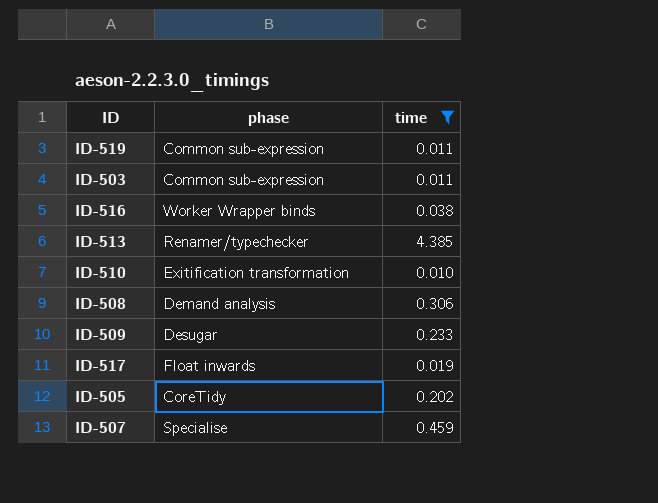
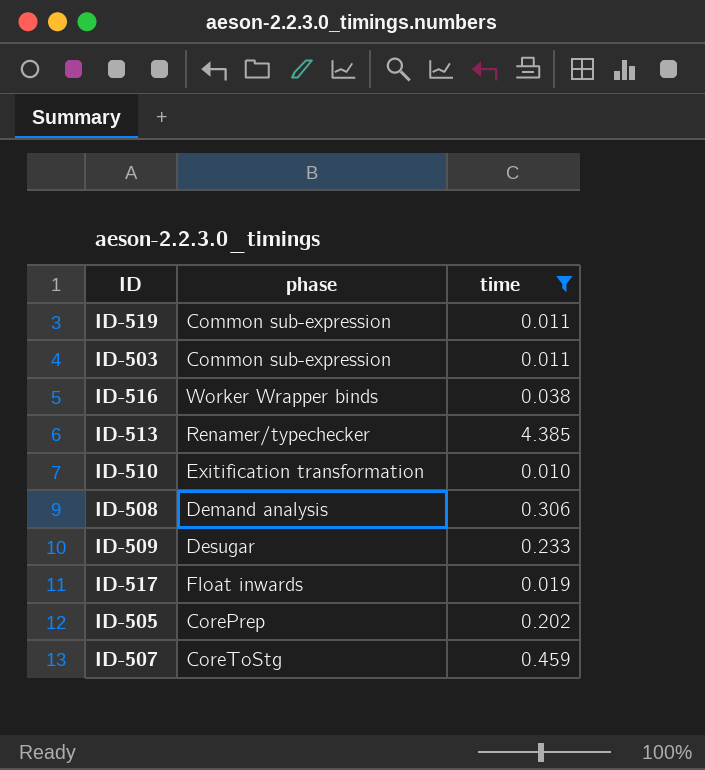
ID-505 | phase: CoreTidy -> CorePrep
ID-507 | phase: Specialise -> CoreToStg

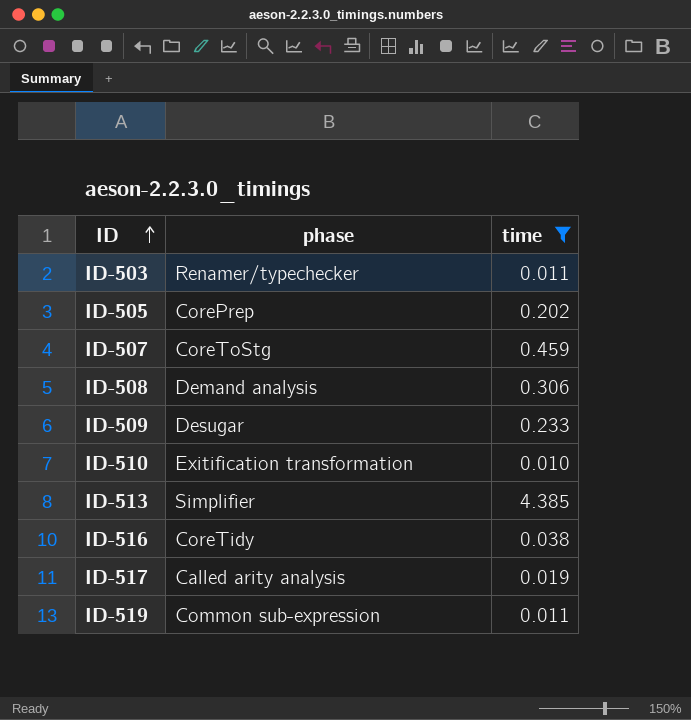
row order: none -> ID ascending
ID-503 | phase: Common sub-expression -> Renamer/typechecker
ID-513 | phase: Renamer/typechecker -> Simplifier
ID-516 | phase: Worker Wrapper binds -> CoreTidy
ID-517 | phase: Float inwards -> Called arity analysis

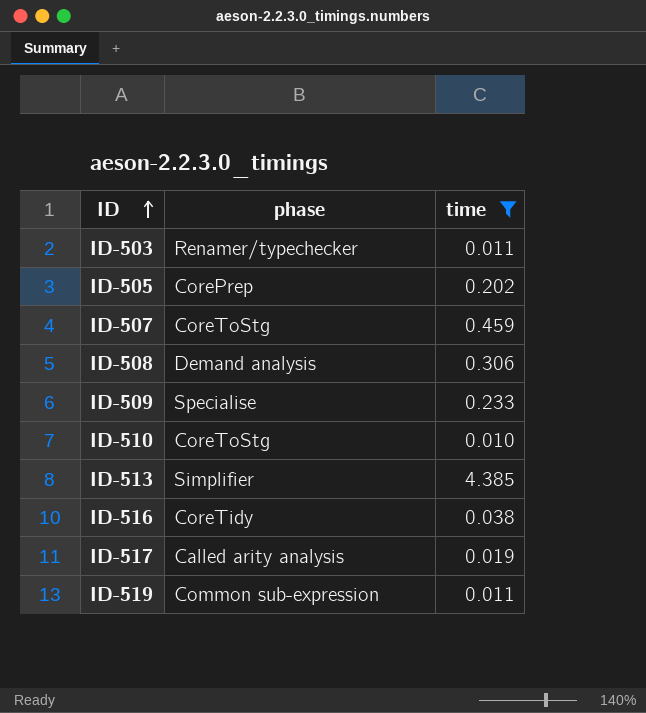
ID-509 | phase: Desugar -> Specialise
ID-510 | phase: Exitification transformation -> CoreToStg

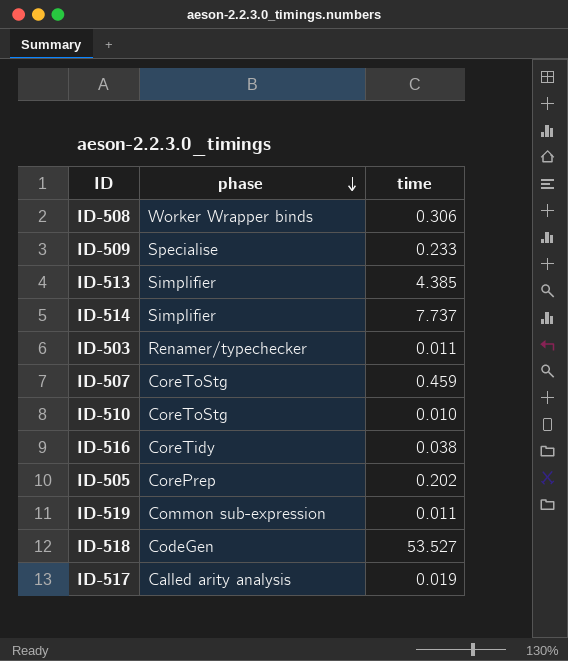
filter: time <= 4.385 -> none
row order: ID ascending -> phase descending
ID-508 | phase: Demand analysis -> Worker Wrapper binds

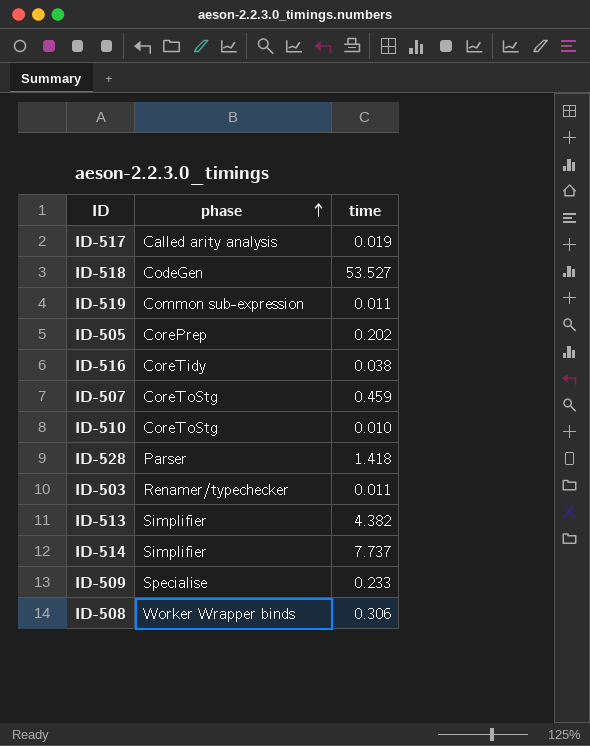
row order: phase descending -> phase ascending
row ID-528: none -> Parser | 1.418
ID-513 | time: 4.385 -> 4.382

